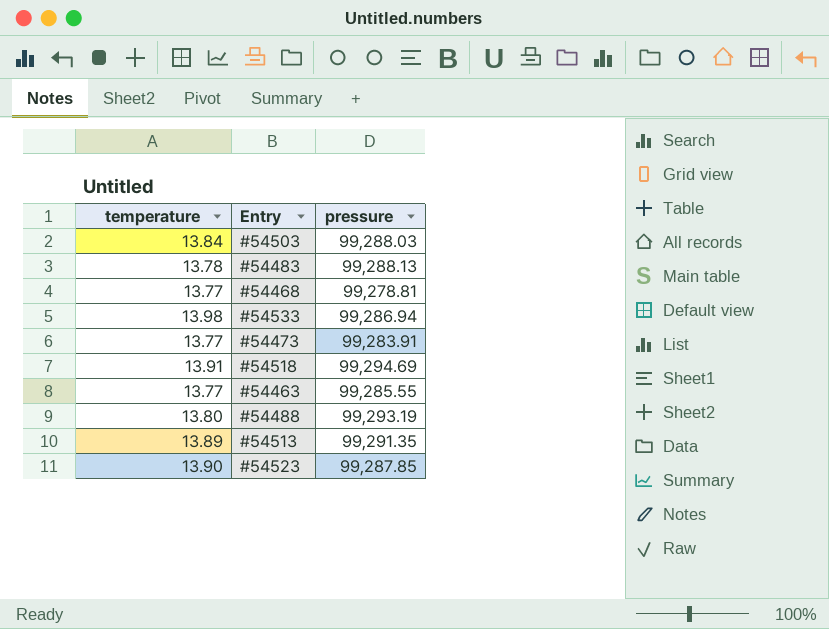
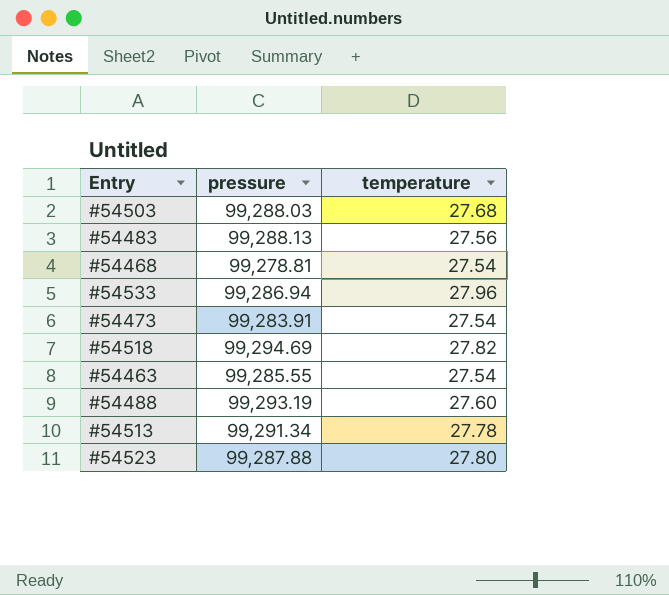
column temperature | position: 1 -> 3
#54503 | temperature: 13.84 -> 27.68
#54483 | temperature: 13.78 -> 27.56
#54468 | temperature: 13.77 -> 27.54
#54533 | temperature: 13.98 -> 27.96
#54473 | temperature: 13.77 -> 27.54
#54518 | temperature: 13.91 -> 27.82
#54463 | temperature: 13.77 -> 27.54
#54488 | temperature: 13.80 -> 27.60
#54513 | pressure: 99,291.35 -> 99,291.34
#54513 | temperature: 13.89 -> 27.78
#54523 | pressure: 99,287.85 -> 99,287.88
#54523 | temperature: 13.90 -> 27.80

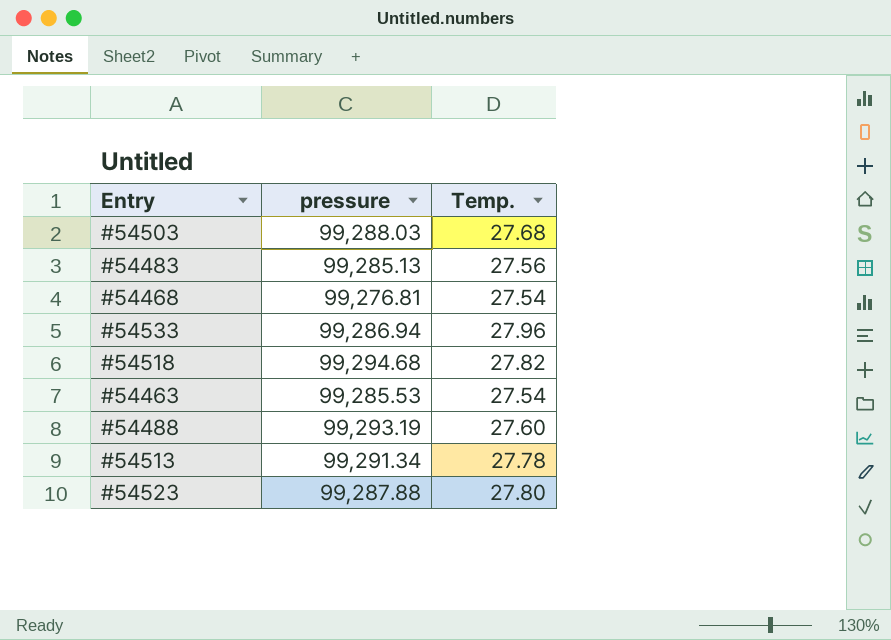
column name: temperature -> Temp.
row #54473: 99,283.91 | 27.54 -> none
#54483 | pressure: 99,288.13 -> 99,285.13
#54468 | pressure: 99,278.81 -> 99,276.81
#54518 | pressure: 99,294.69 -> 99,294.68
#54463 | pressure: 99,285.55 -> 99,285.53

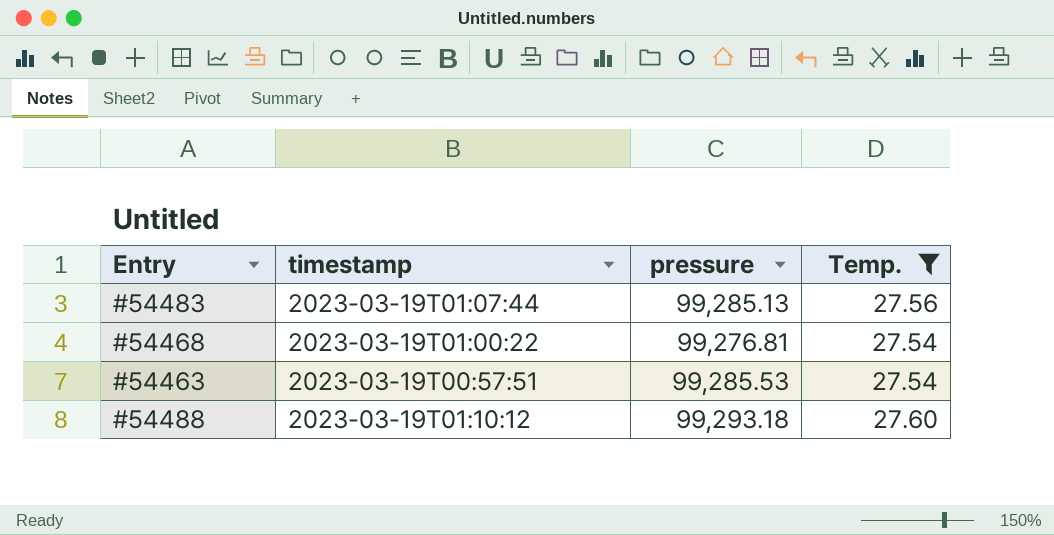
filter: none -> Temp. <= 27.60
column timestamp | position: none -> 2
#54488 | pressure: 99,293.19 -> 99,293.18

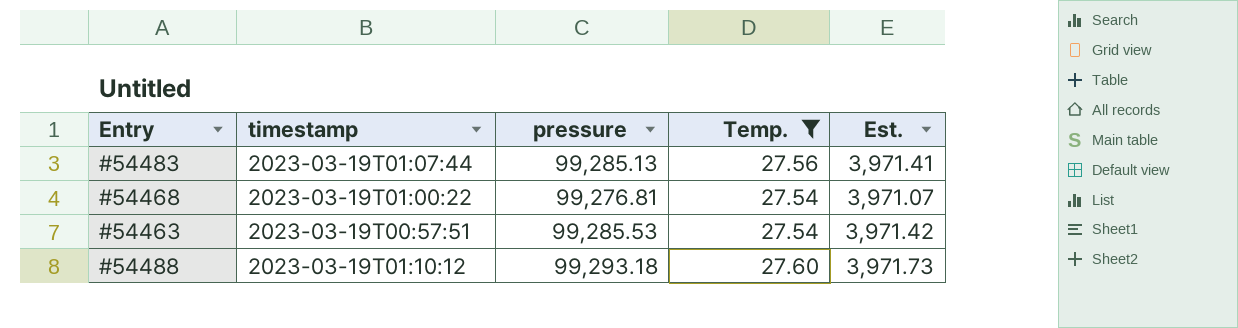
column Est. | formula: none -> [pressure] * 0.04

